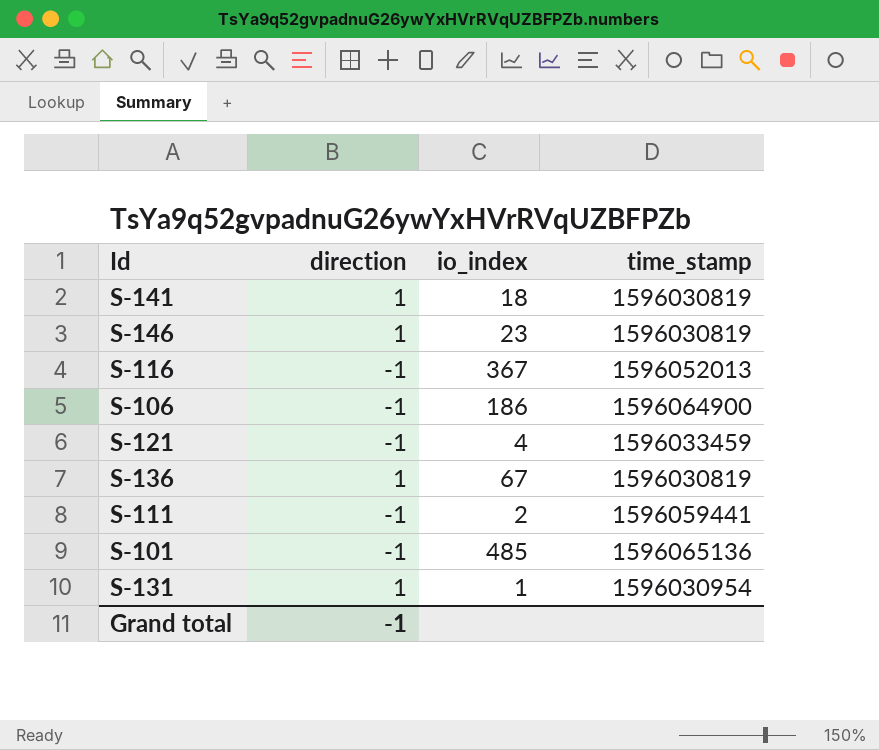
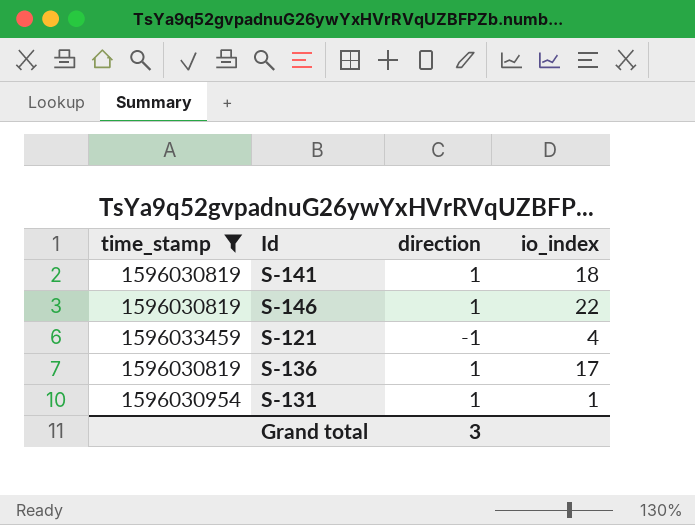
filter: none -> time_stamp <= 1596033459
column time_stamp | position: 4 -> 1
S-146 | io_index: 23 -> 22
S-136 | io_index: 67 -> 17
Grand total | direction: -1 -> 3

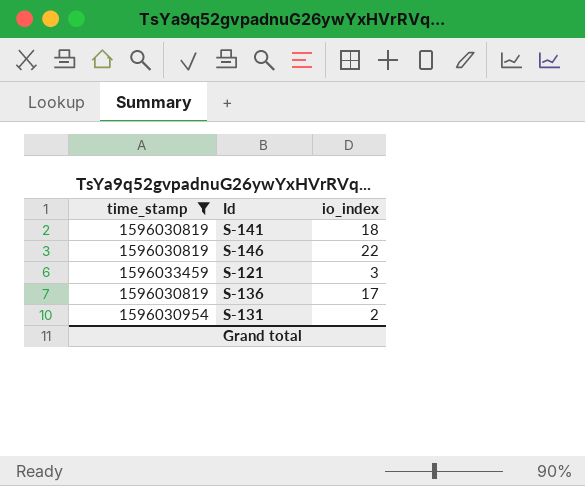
column direction | position: 3 -> none
S-121 | io_index: 4 -> 3
S-131 | io_index: 1 -> 2

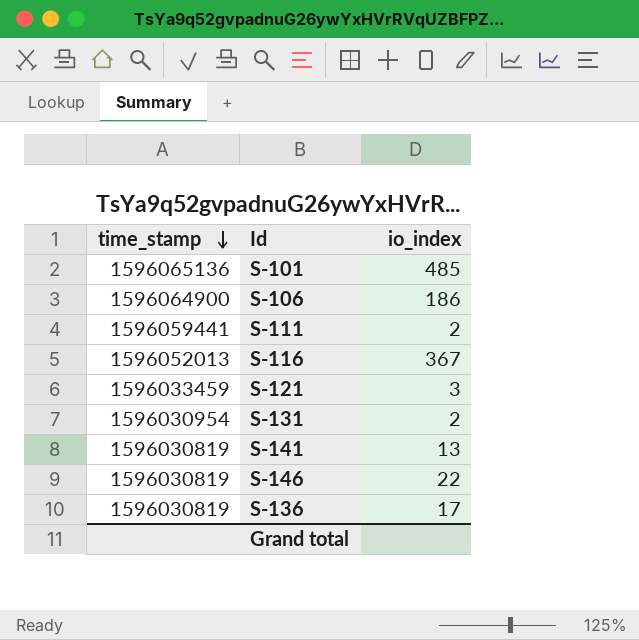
filter: time_stamp <= 1596033459 -> none
row order: none -> time_stamp descending
S-141 | io_index: 18 -> 13

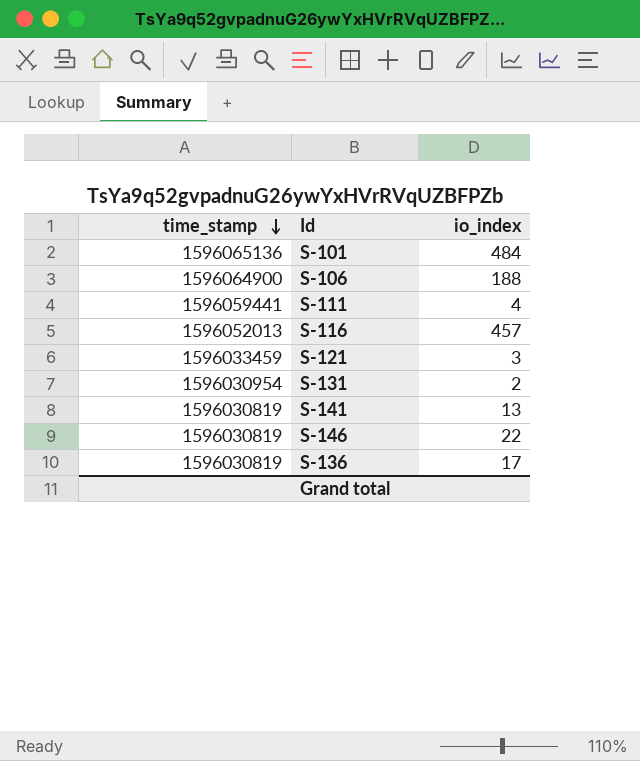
S-101 | io_index: 485 -> 484
S-106 | io_index: 186 -> 188
S-111 | io_index: 2 -> 4
S-116 | io_index: 367 -> 457

